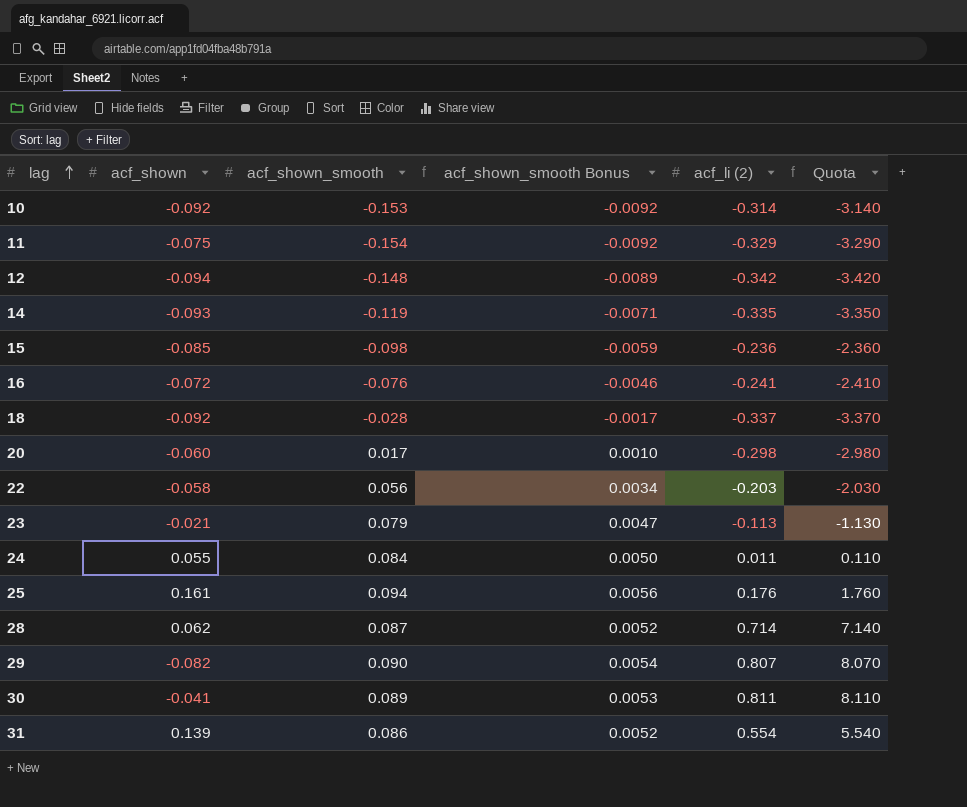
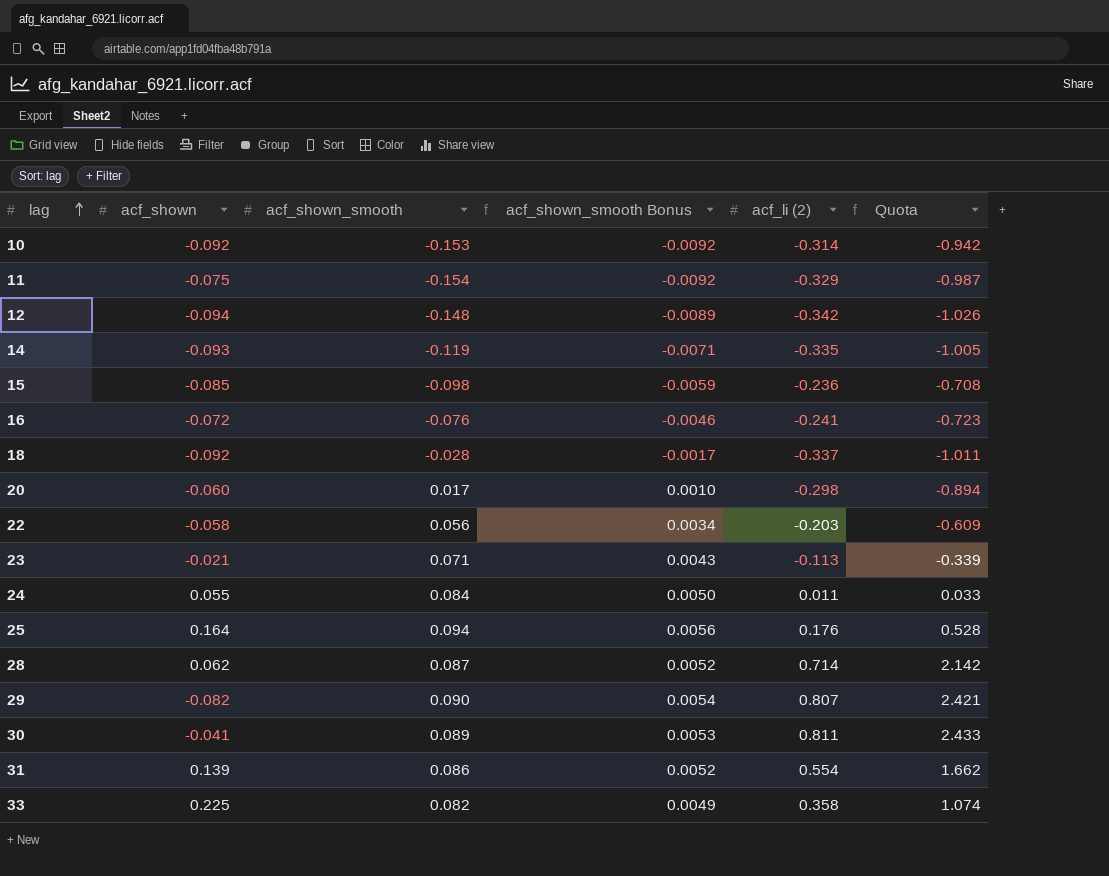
column Quota | formula: [acf_li (2)] * 10 -> [acf_li (2)] * 3
23 | acf_shown_smooth: 0.079 -> 0.071
23 | acf_shown_smooth Bonus: 0.0047 -> 0.0043
25 | acf_shown: 0.161 -> 0.164
row 33: none -> 0.225 | 0.082 | 0.0049 | 0.358 | 1.074

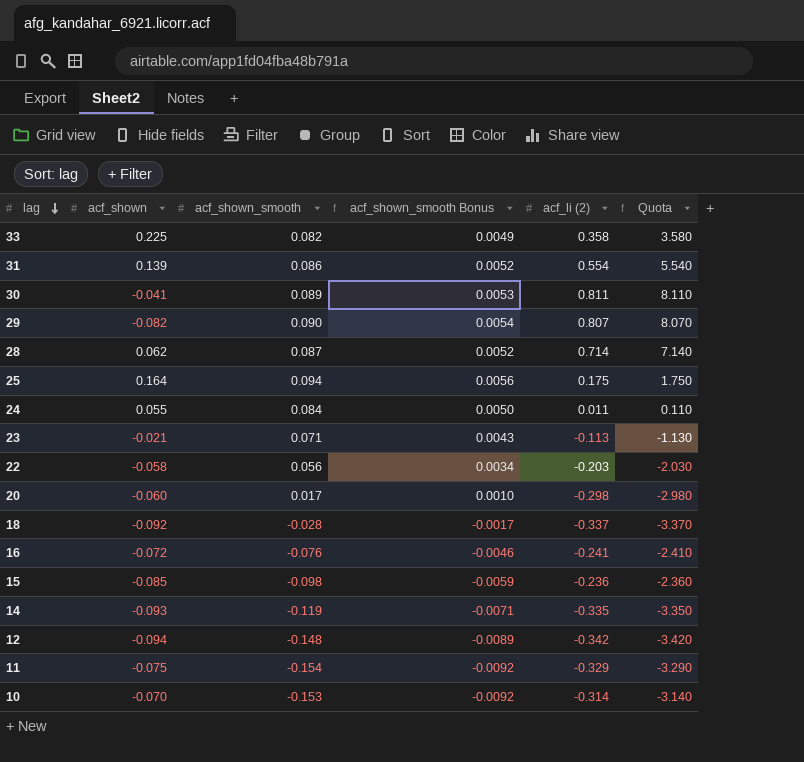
row order: lag ascending -> lag descending
column Quota | formula: [acf_li (2)] * 3 -> [acf_li (2)] * 10
25 | acf_li (2): 0.176 -> 0.175
10 | acf_shown: -0.092 -> -0.070

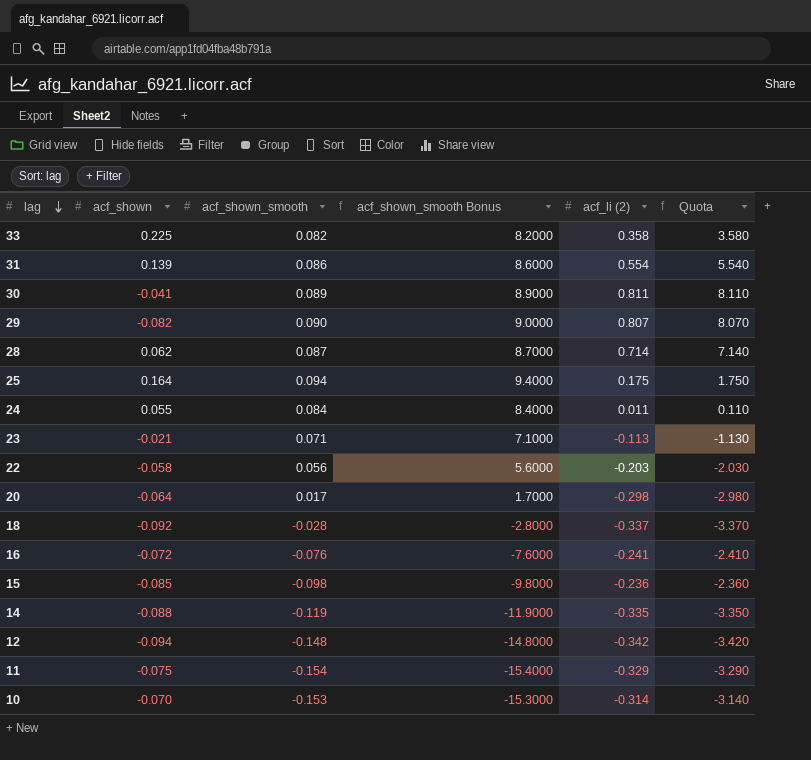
column acf_shown_smooth Bonus | formula: [acf_shown_smooth] * 0.06 -> [acf_shown_smooth] * 100
20 | acf_shown: -0.060 -> -0.064
14 | acf_shown: -0.093 -> -0.088

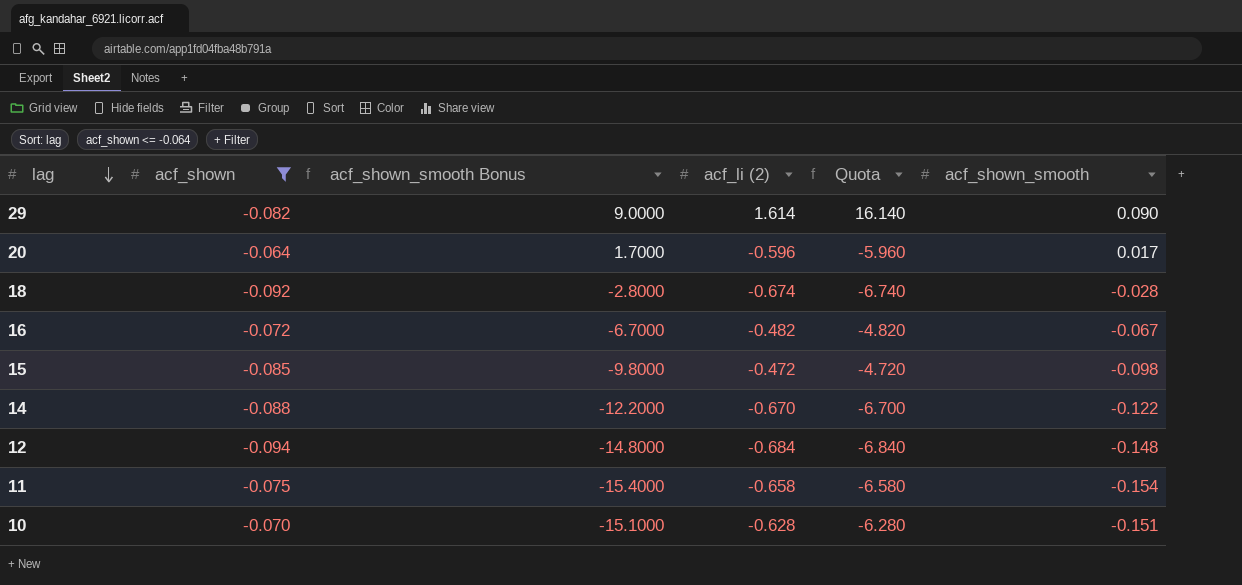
filter: none -> acf_shown <= -0.064
column acf_shown_smooth | position: 3 -> 6
29 | acf_li (2): 0.807 -> 1.614
29 | Quota: 8.070 -> 16.140
20 | acf_li (2): -0.298 -> -0.596
20 | Quota: -2.980 -> -5.960
18 | acf_li (2): -0.337 -> -0.674
18 | Quota: -3.370 -> -6.740
16 | acf_shown_smooth Bonus: -7.6000 -> -6.7000
16 | acf_li (2): -0.241 -> -0.482
16 | Quota: -2.410 -> -4.820
16 | acf_shown_smooth: -0.076 -> -0.067
15 | acf_li (2): -0.236 -> -0.472
15 | Quota: -2.360 -> -4.720
14 | acf_shown_smooth Bonus: -11.9000 -> -12.2000
14 | acf_li (2): -0.335 -> -0.670
14 | Quota: -3.350 -> -6.700
14 | acf_shown_smooth: -0.119 -> -0.122
12 | acf_li (2): -0.342 -> -0.684
12 | Quota: -3.420 -> -6.840
11 | acf_li (2): -0.329 -> -0.658
11 | Quota: -3.290 -> -6.580
10 | acf_shown_smooth Bonus: -15.3000 -> -15.1000
10 | acf_li (2): -0.314 -> -0.628
10 | Quota: -3.140 -> -6.280
10 | acf_shown_smooth: -0.153 -> -0.151

